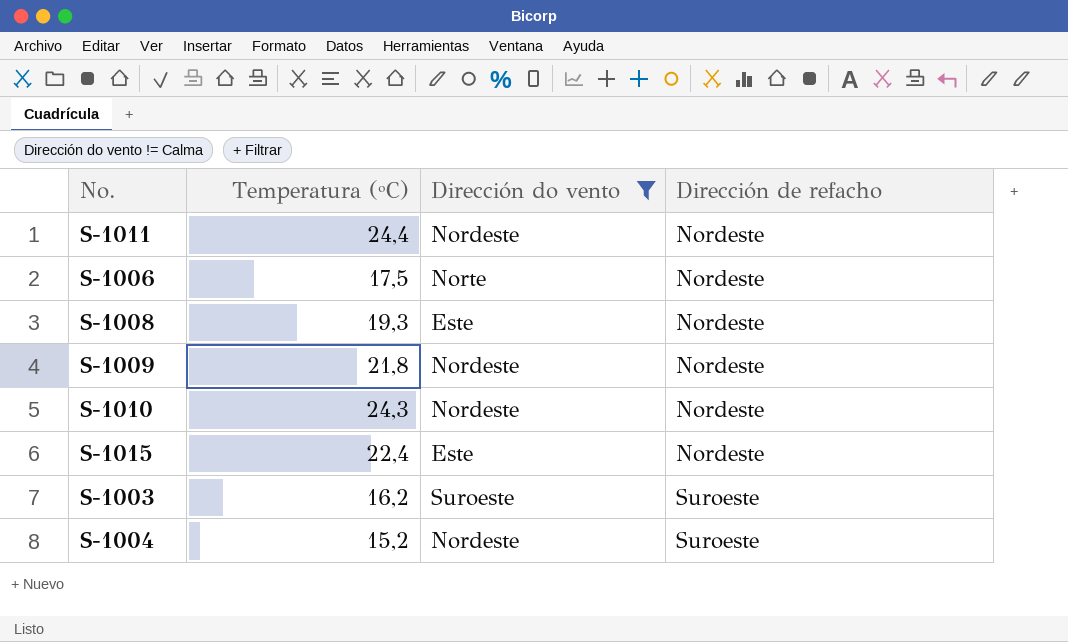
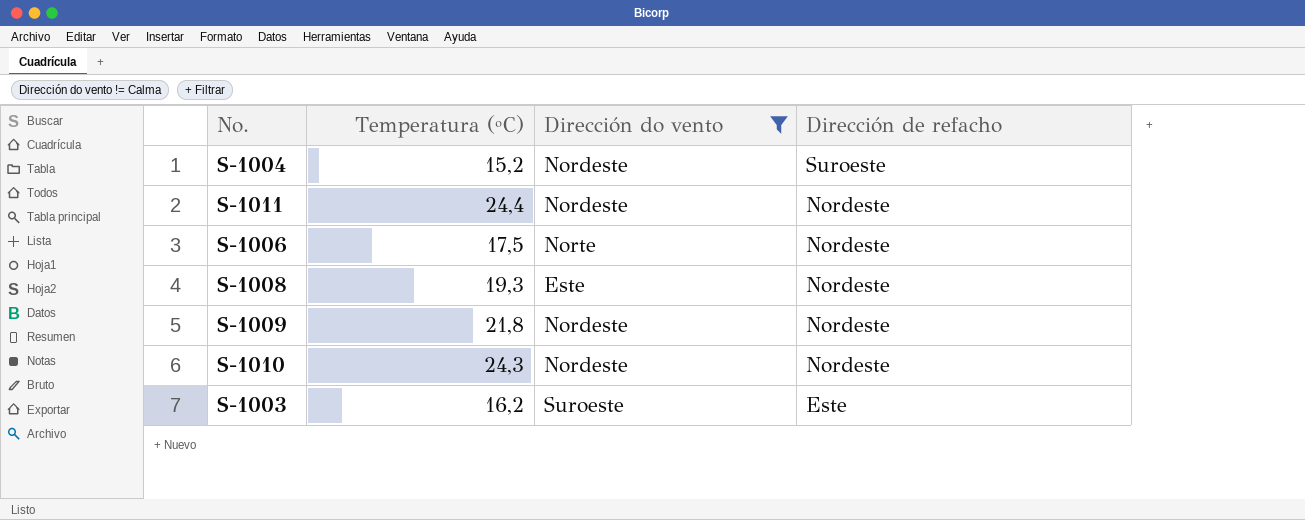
row order: Dirección de refacho ascending -> Dirección de refacho descending
row S-1015: 22,4 | Este | Nordeste -> none
S-1003 | Dirección de refacho: Suroeste -> Este

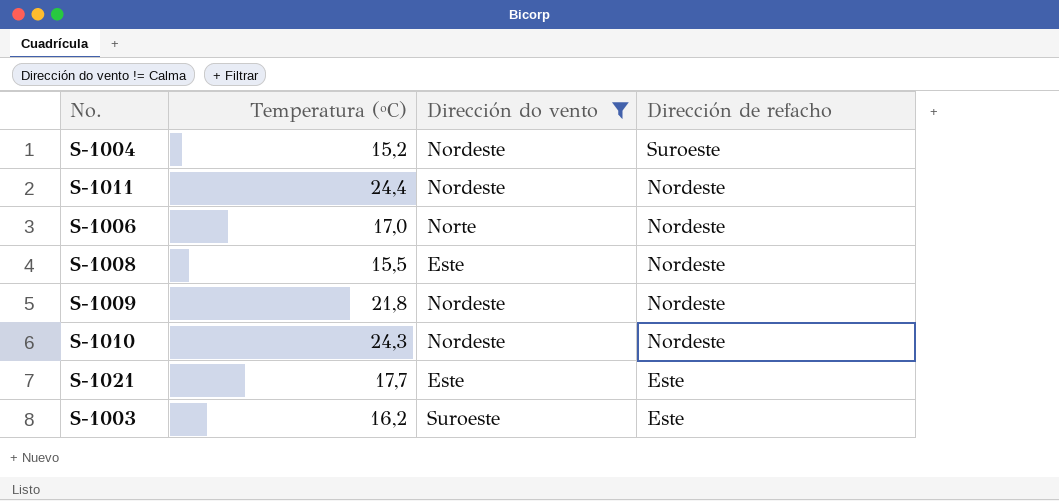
S-1006 | Temperatura (ºC): 17,5 -> 17,0
S-1008 | Temperatura (ºC): 19,3 -> 15,5
row S-1021: none -> 17,7 | Este | Este

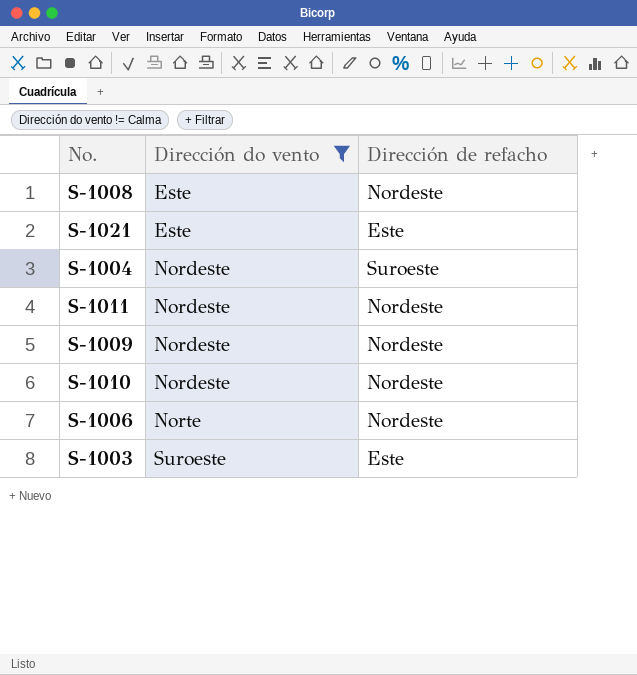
row order: Dirección de refacho descending -> Dirección do vento ascending
column Temperatura (ºC) | position: 2 -> none

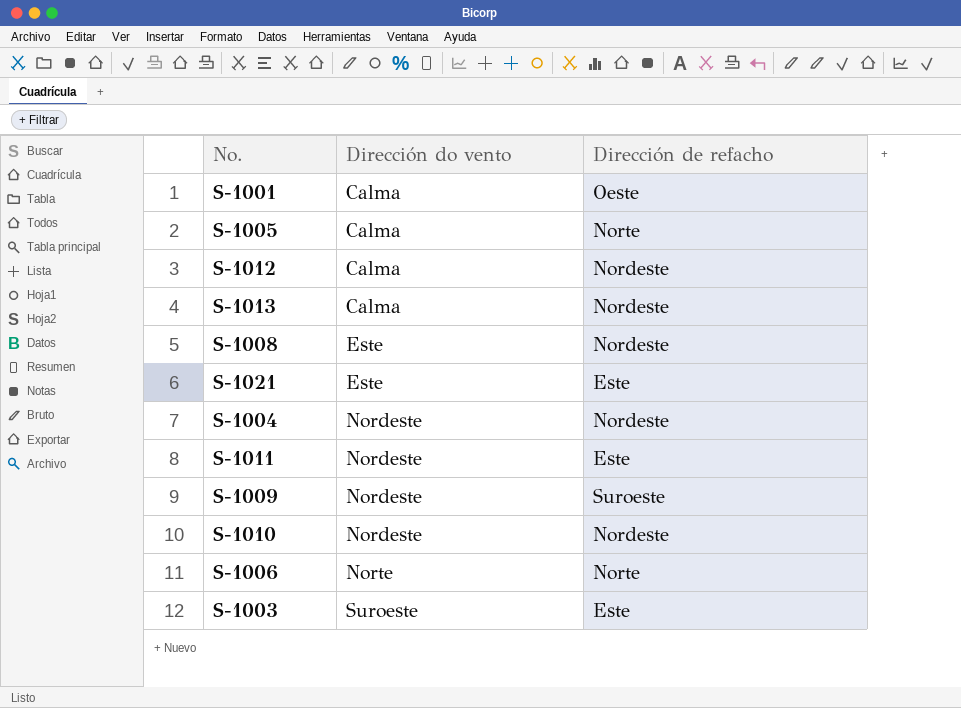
filter: Dirección do vento != Calma -> none
S-1004 | Dirección de refacho: Suroeste -> Nordeste
S-1011 | Dirección de refacho: Nordeste -> Este
S-1009 | Dirección de refacho: Nordeste -> Suroeste
S-1006 | Dirección de refacho: Nordeste -> Norte

